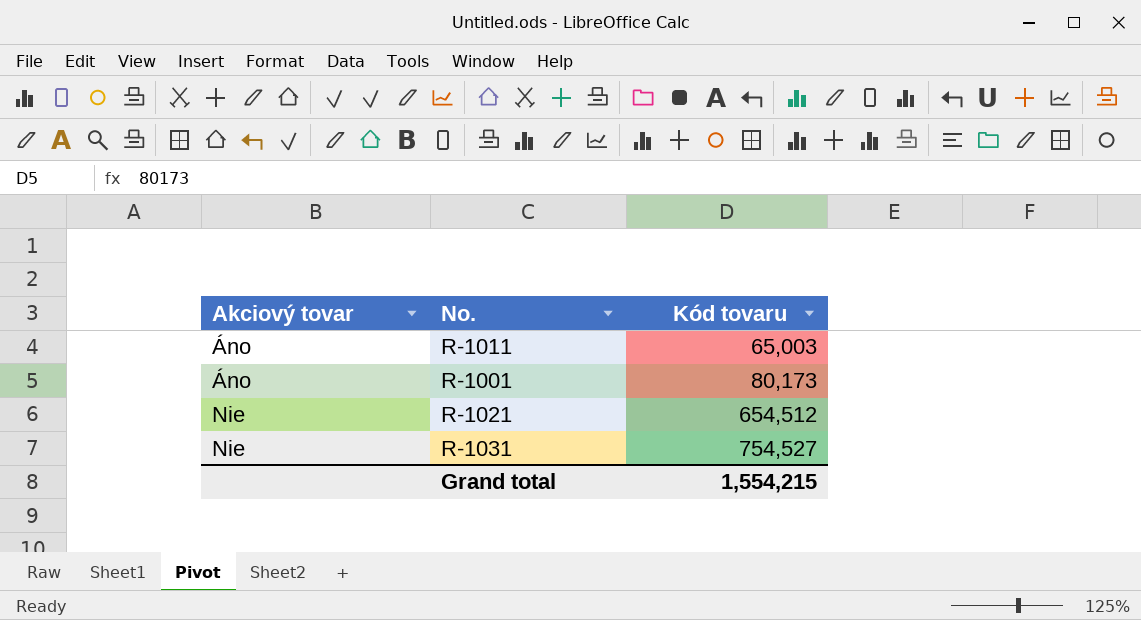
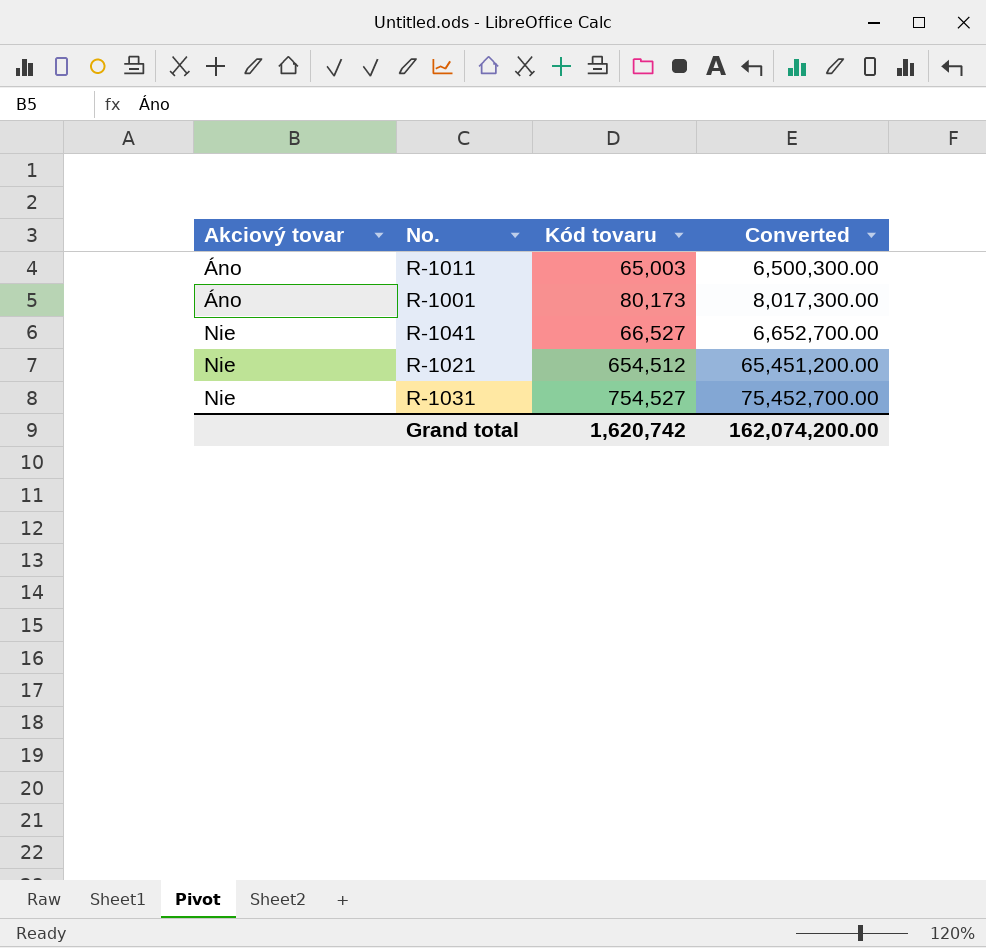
column Converted | formula: none -> [Kód tovaru] * 100
row R-1041: none -> Nie | 66,527 | 6,652,700.00
Grand total | Kód tovaru: 1,554,215 -> 1,620,742

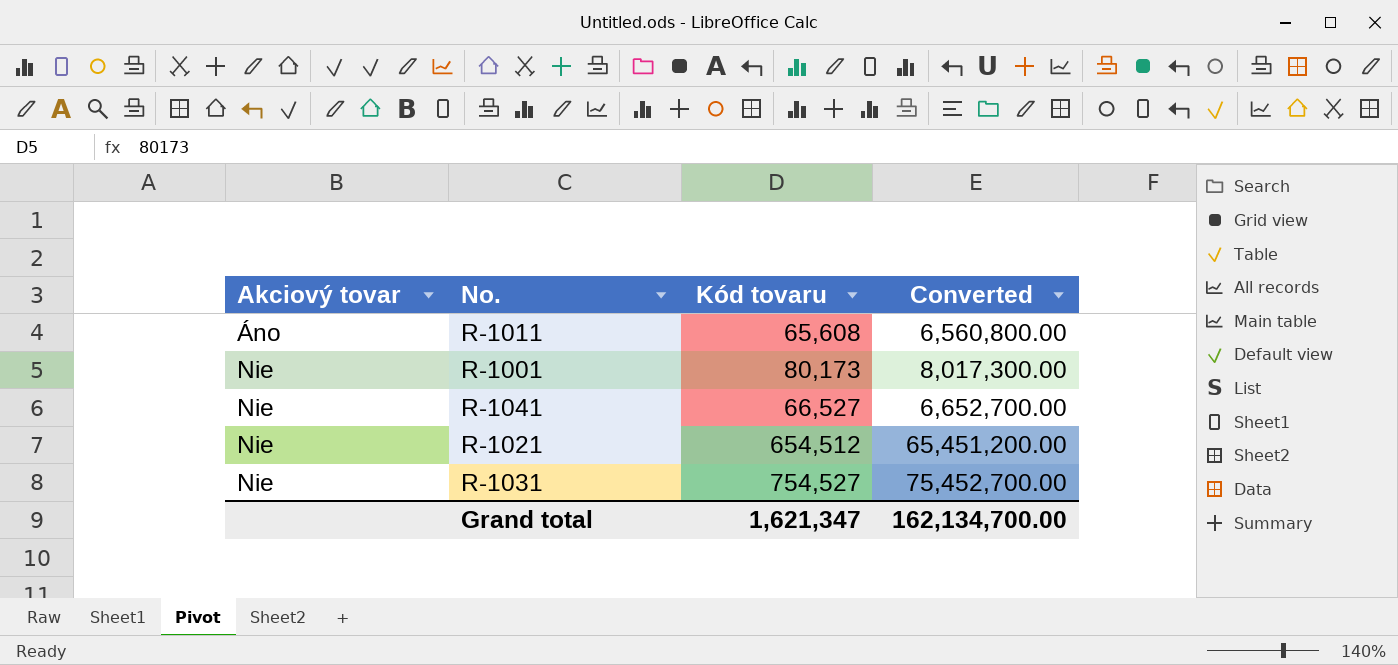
R-1011 | Kód tovaru: 65,003 -> 65,608
R-1011 | Converted: 6,500,300.00 -> 6,560,800.00
R-1001 | Akciový tovar: Áno -> Nie
Grand total | Kód tovaru: 1,620,742 -> 1,621,347
Grand total | Converted: 162,074,200.00 -> 162,134,700.00

